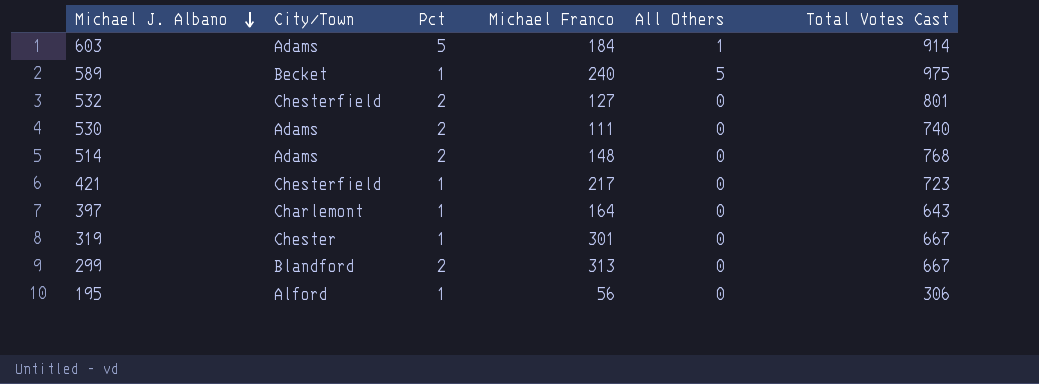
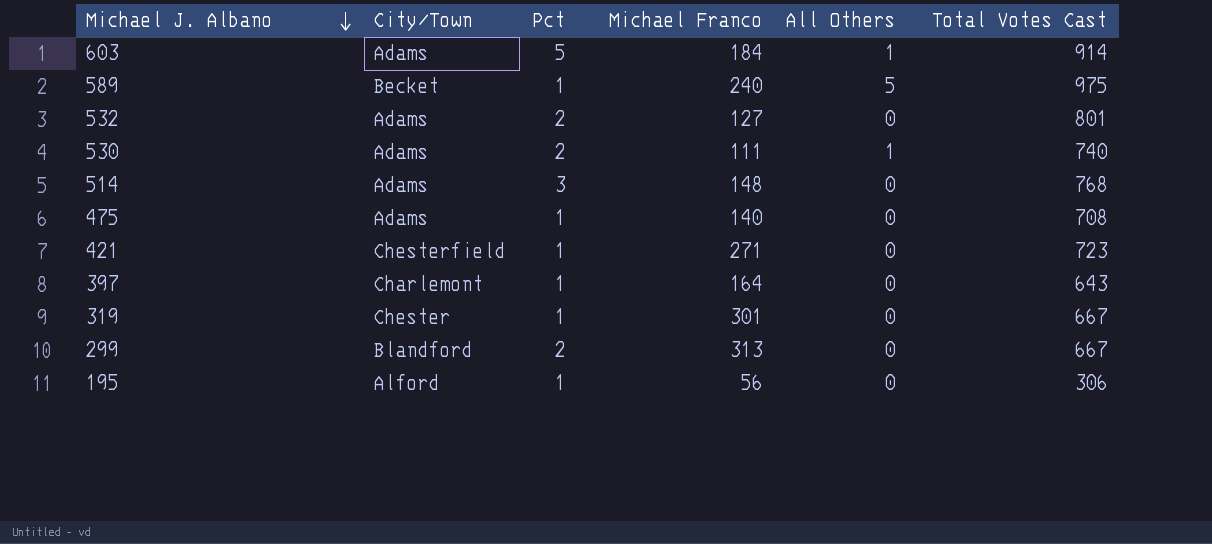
532 | City/Town: Chesterfield -> Adams
530 | All Others: 0 -> 1
514 | Pct: 2 -> 3
row 475: none -> Adams | 1 | 140 | 0 | 708
421 | Michael Franco: 217 -> 271

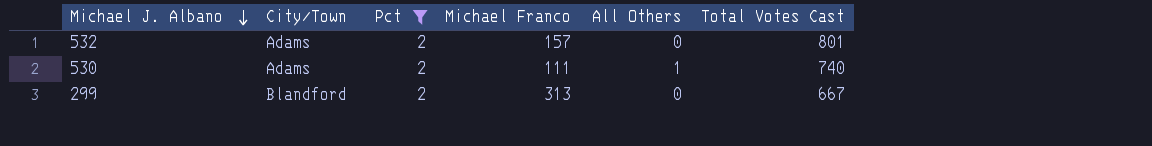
filter: none -> Pct = 2
532 | Michael Franco: 127 -> 157

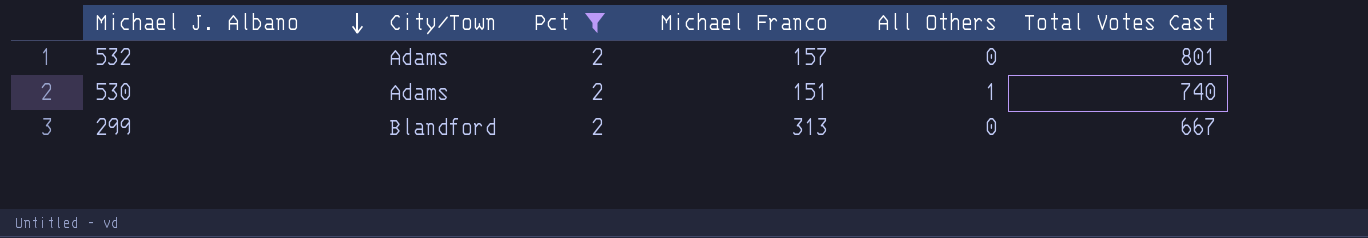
530 | Michael Franco: 111 -> 151

